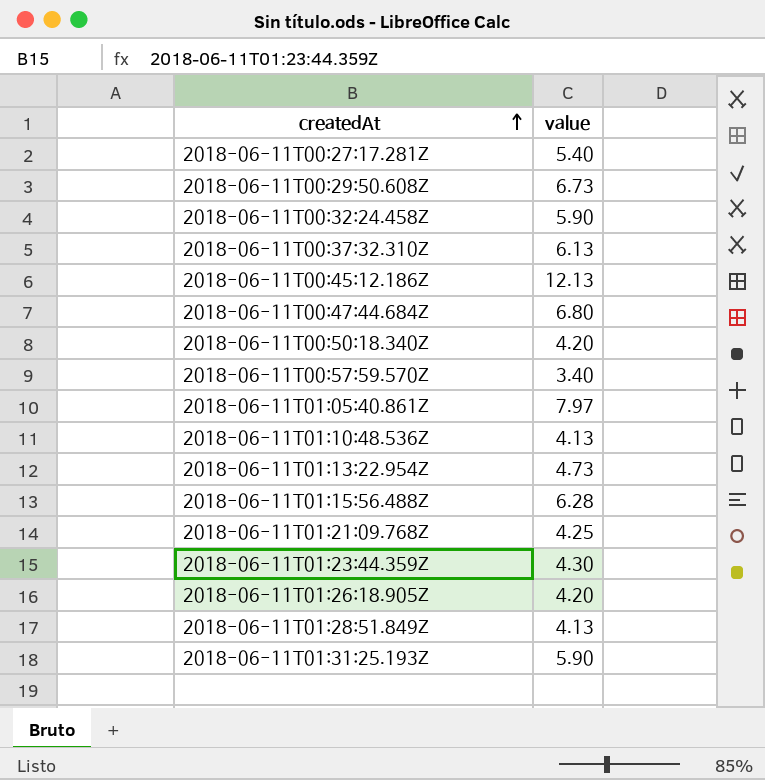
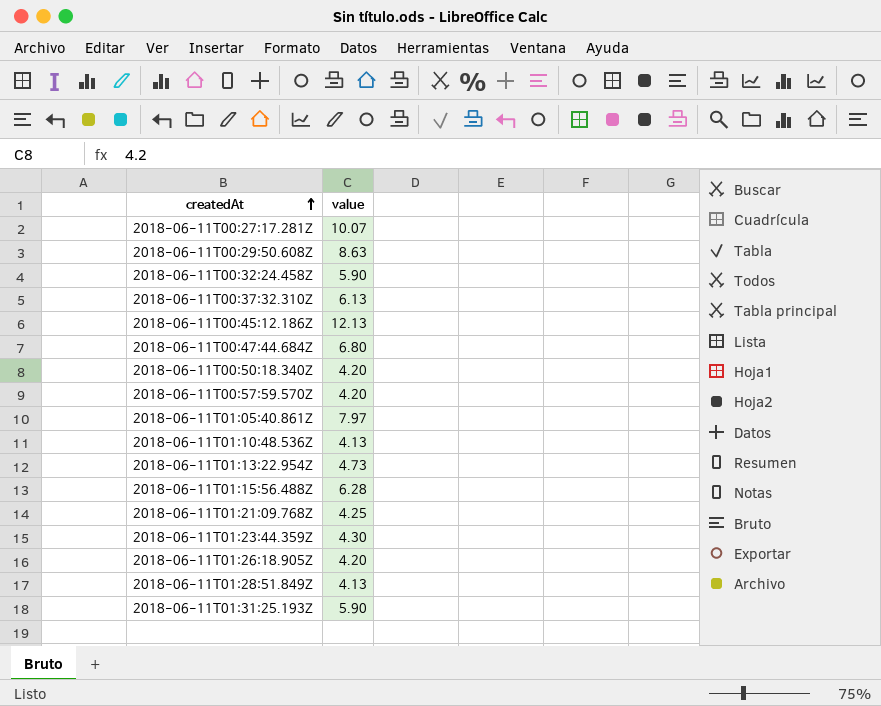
2018-06-11T00:27:17.281Z | value: 5.40 -> 10.07
2018-06-11T00:29:50.608Z | value: 6.73 -> 8.63
2018-06-11T00:57:59.570Z | value: 3.40 -> 4.20

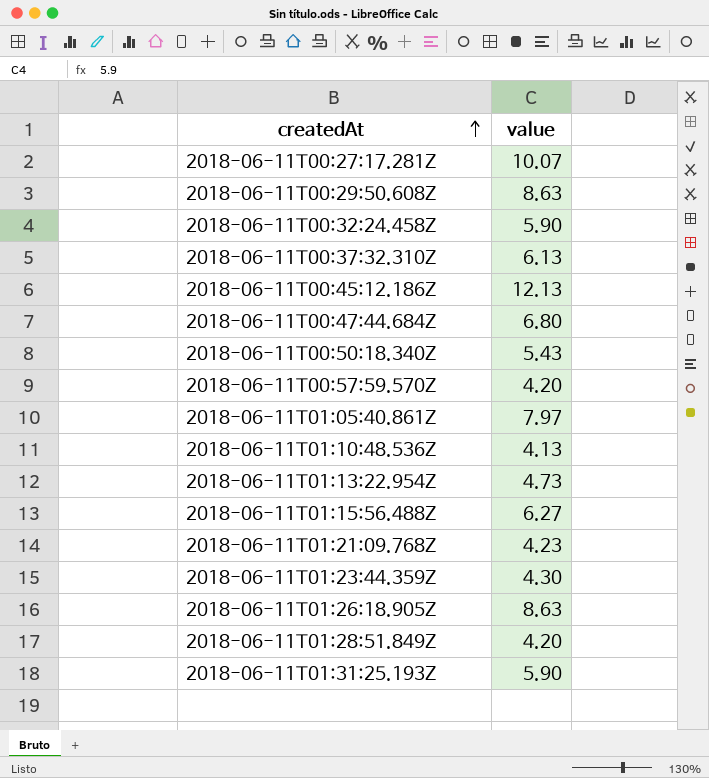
2018-06-11T00:50:18.340Z | value: 4.20 -> 5.43
2018-06-11T01:15:56.488Z | value: 6.28 -> 6.27
2018-06-11T01:21:09.768Z | value: 4.25 -> 4.23
2018-06-11T01:26:18.905Z | value: 4.20 -> 8.63
2018-06-11T01:28:51.849Z | value: 4.13 -> 4.20

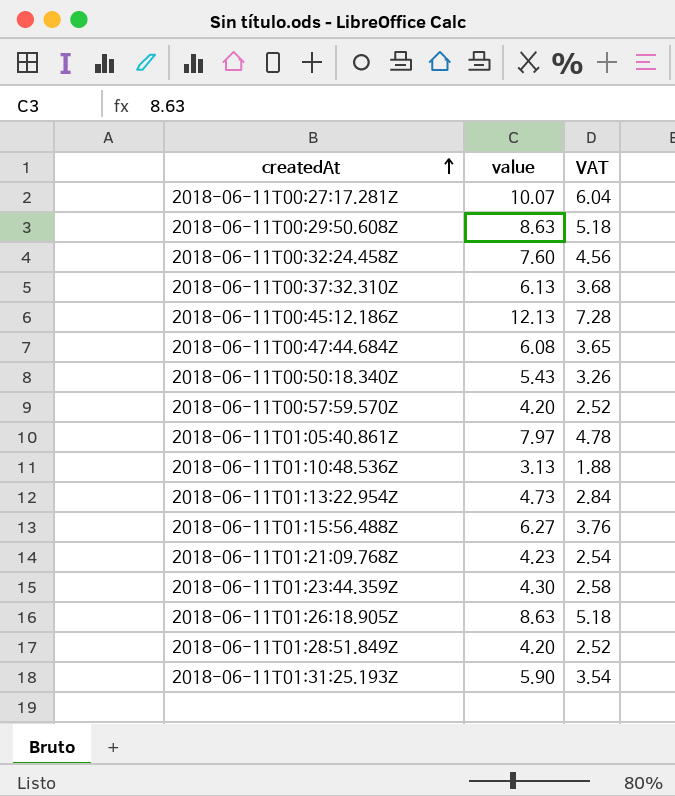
column VAT | formula: none -> [value] * 0.6
2018-06-11T00:32:24.458Z | value: 5.90 -> 7.60
2018-06-11T00:47:44.684Z | value: 6.80 -> 6.08
2018-06-11T01:10:48.536Z | value: 4.13 -> 3.13

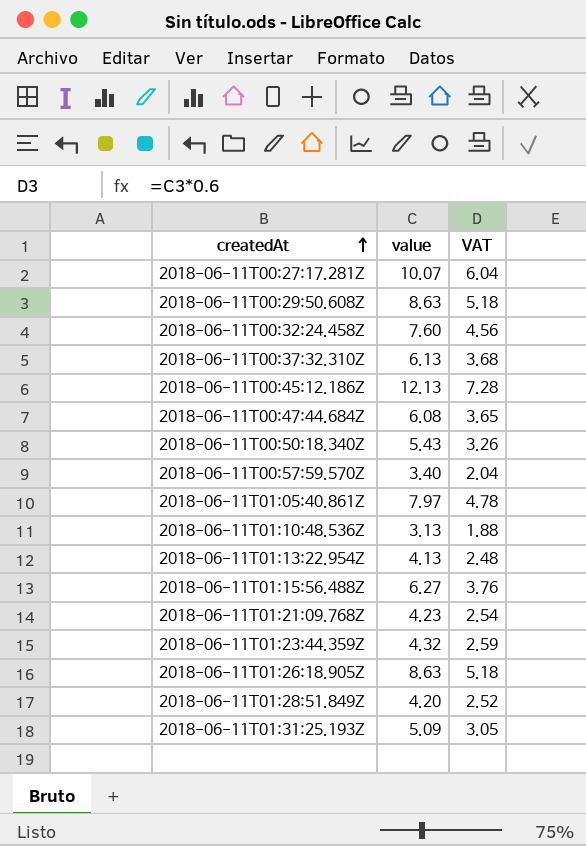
2018-06-11T00:57:59.570Z | value: 4.20 -> 3.40
2018-06-11T00:57:59.570Z | VAT: 2.52 -> 2.04
2018-06-11T01:13:22.954Z | value: 4.73 -> 4.13
2018-06-11T01:13:22.954Z | VAT: 2.84 -> 2.48
2018-06-11T01:23:44.359Z | value: 4.30 -> 4.32
2018-06-11T01:23:44.359Z | VAT: 2.58 -> 2.59
2018-06-11T01:31:25.193Z | value: 5.90 -> 5.09
2018-06-11T01:31:25.193Z | VAT: 3.54 -> 3.05

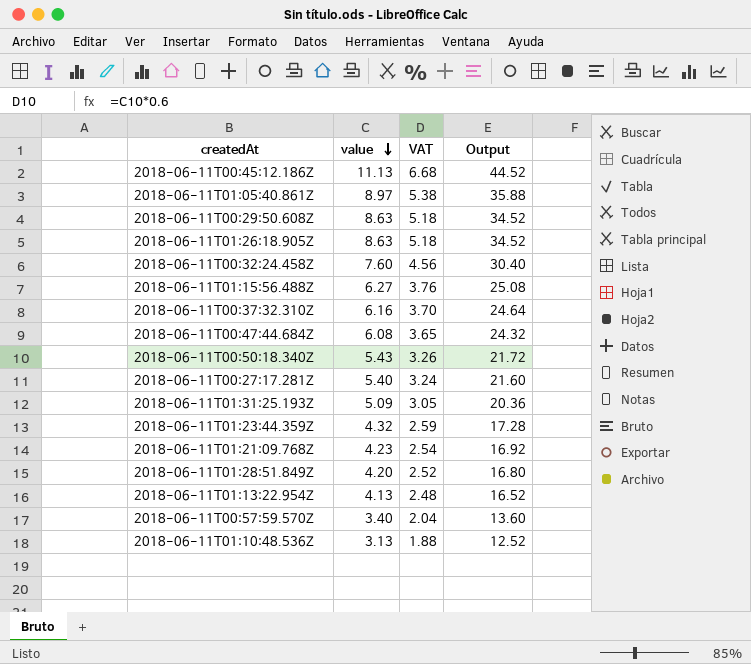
row order: createdAt ascending -> value descending
column Output | formula: none -> [value] * 4
2018-06-11T00:45:12.186Z | value: 12.13 -> 11.13
2018-06-11T00:45:12.186Z | VAT: 7.28 -> 6.68
2018-06-11T01:05:40.861Z | value: 7.97 -> 8.97
2018-06-11T01:05:40.861Z | VAT: 4.78 -> 5.38
2018-06-11T00:37:32.310Z | value: 6.13 -> 6.16
2018-06-11T00:37:32.310Z | VAT: 3.68 -> 3.70
2018-06-11T00:27:17.281Z | value: 10.07 -> 5.40
2018-06-11T00:27:17.281Z | VAT: 6.04 -> 3.24

